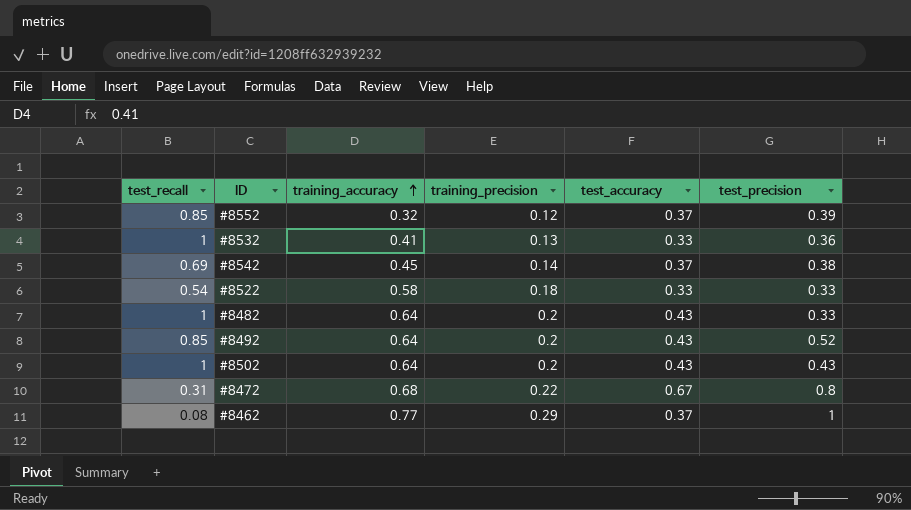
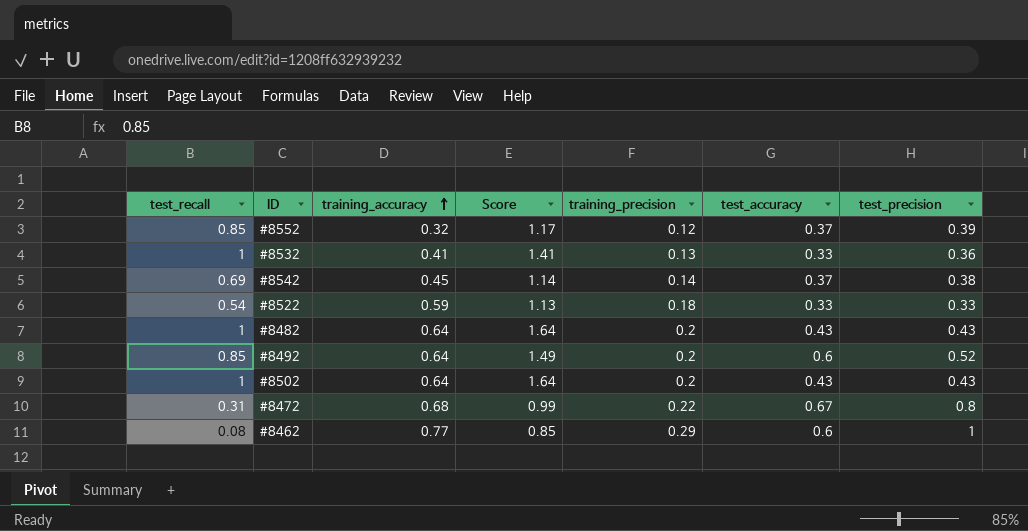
column Score | formula: none -> [test_recall] + [training_accuracy]
#8522 | training_accuracy: 0.58 -> 0.59
#8482 | test_precision: 0.33 -> 0.43
#8492 | test_accuracy: 0.43 -> 0.6
#8462 | test_accuracy: 0.37 -> 0.6

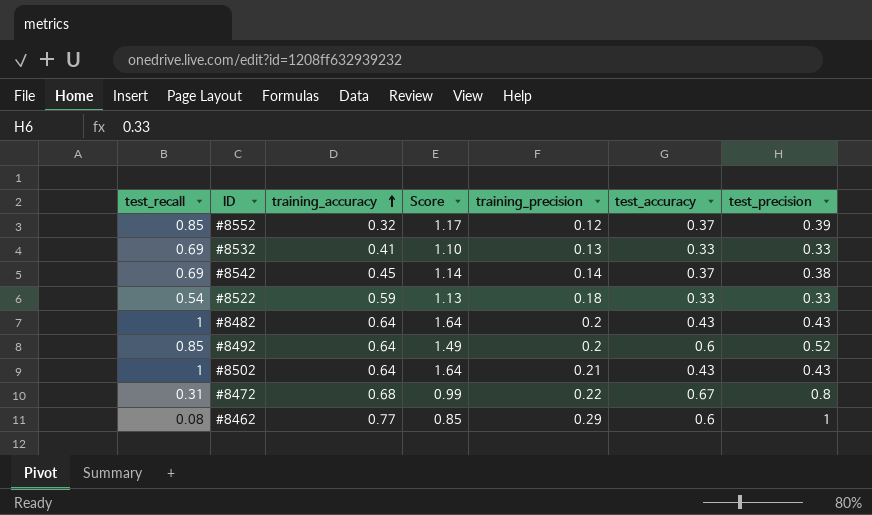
#8532 | test_recall: 1 -> 0.69
#8532 | Score: 1.41 -> 1.10
#8532 | test_precision: 0.36 -> 0.33
#8502 | training_precision: 0.2 -> 0.21

